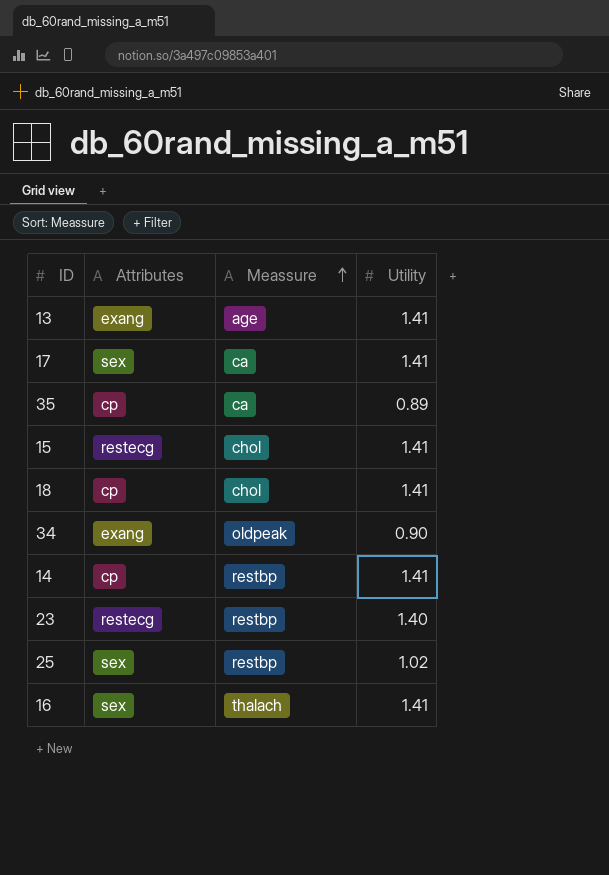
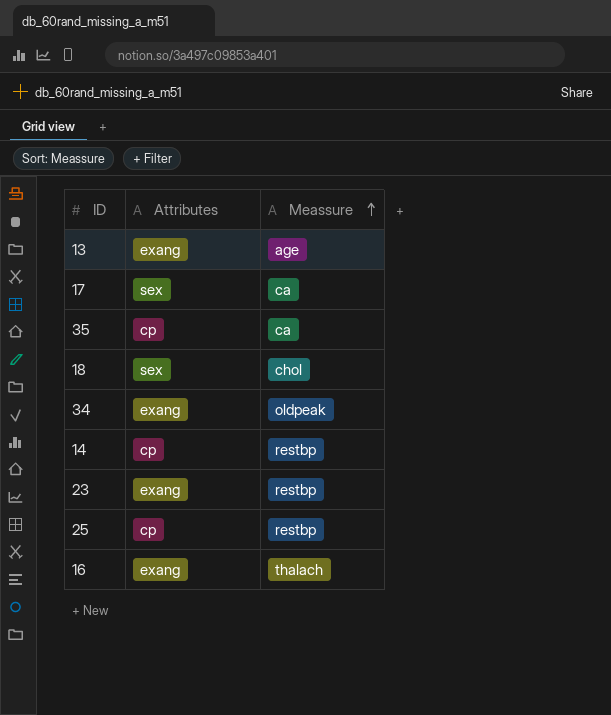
column Utility | position: 4 -> none
row 15: restecg | chol | 1.41 -> none
18 | Attributes: cp -> sex
23 | Attributes: restecg -> exang
25 | Attributes: sex -> cp
16 | Attributes: sex -> exang

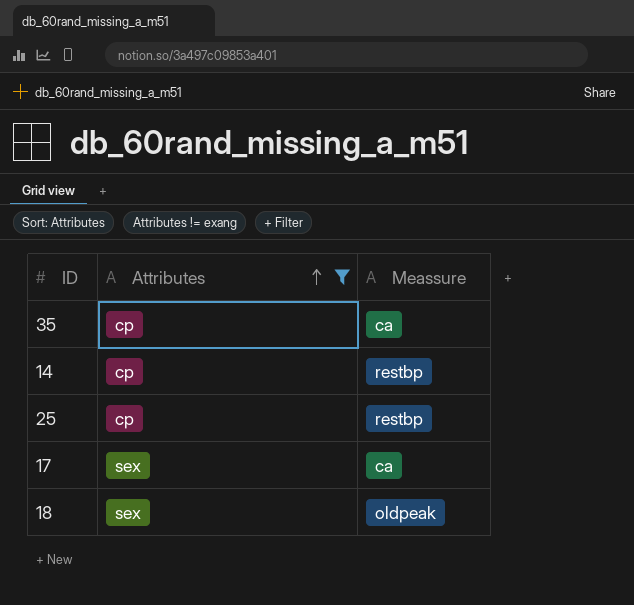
filter: none -> Attributes != exang
row order: Meassure ascending -> Attributes ascending
18 | Meassure: chol -> oldpeak

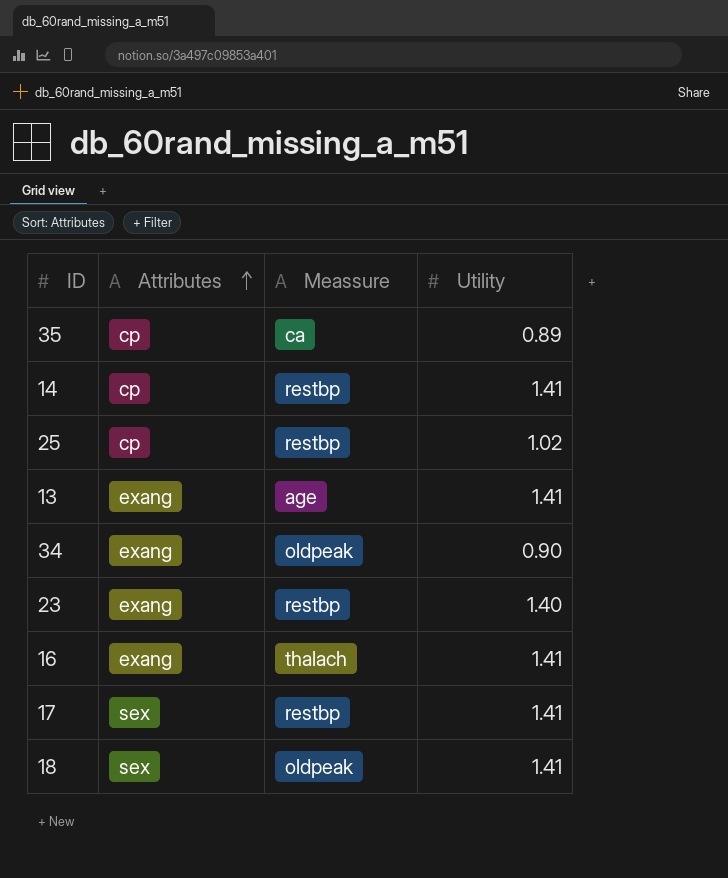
filter: Attributes != exang -> none
column Utility | position: none -> 4
17 | Meassure: ca -> restbp

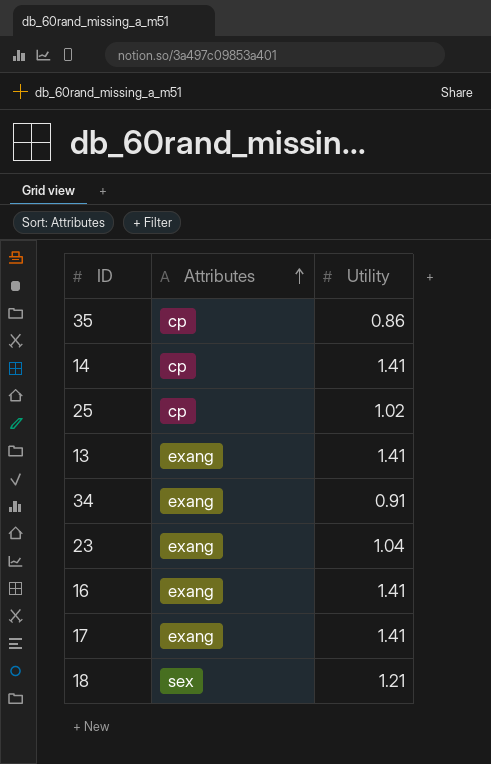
column Meassure | position: 3 -> none
35 | Utility: 0.89 -> 0.86
34 | Utility: 0.90 -> 0.91
23 | Utility: 1.40 -> 1.04
17 | Attributes: sex -> exang
18 | Utility: 1.41 -> 1.21

